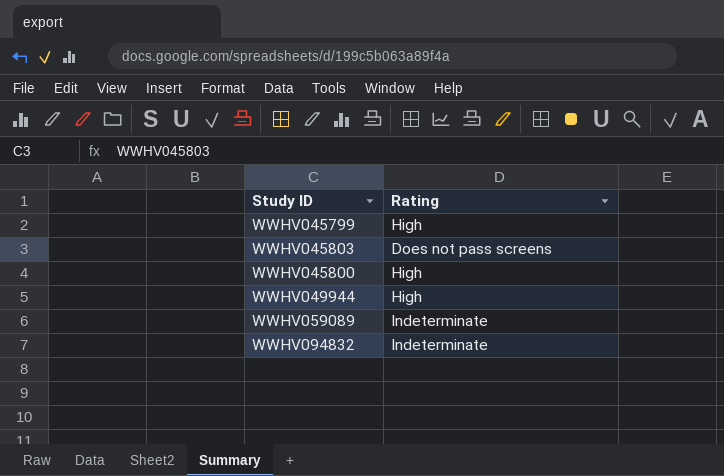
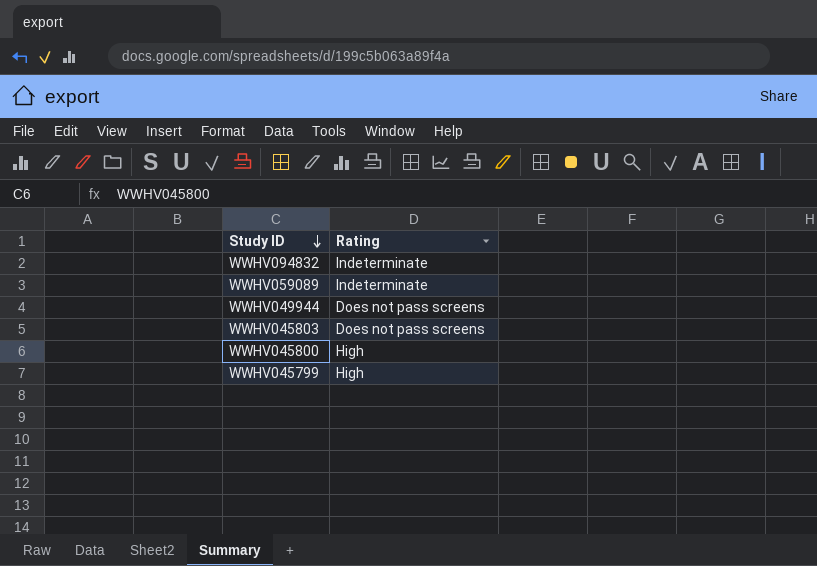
row order: none -> Study ID descending
WWHV049944 | Rating: High -> Does not pass screens

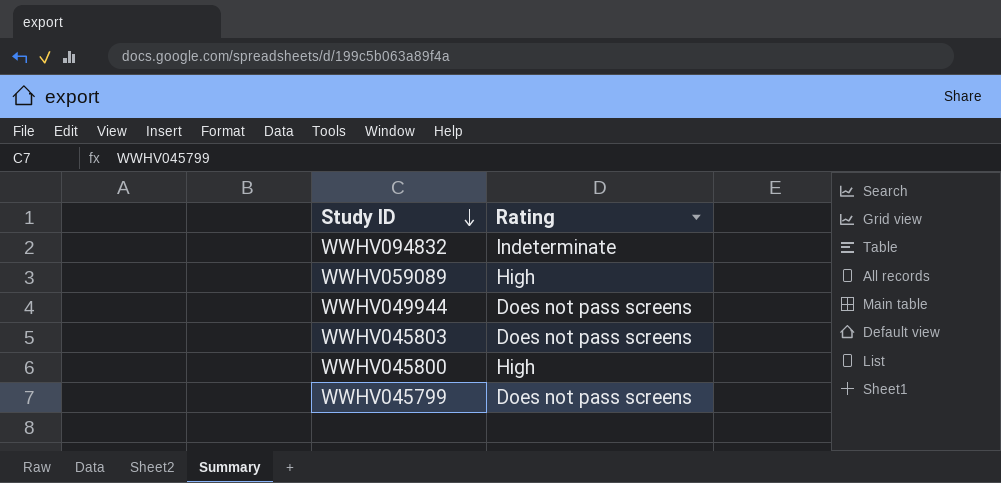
WWHV059089 | Rating: Indeterminate -> High
WWHV045799 | Rating: High -> Does not pass screens

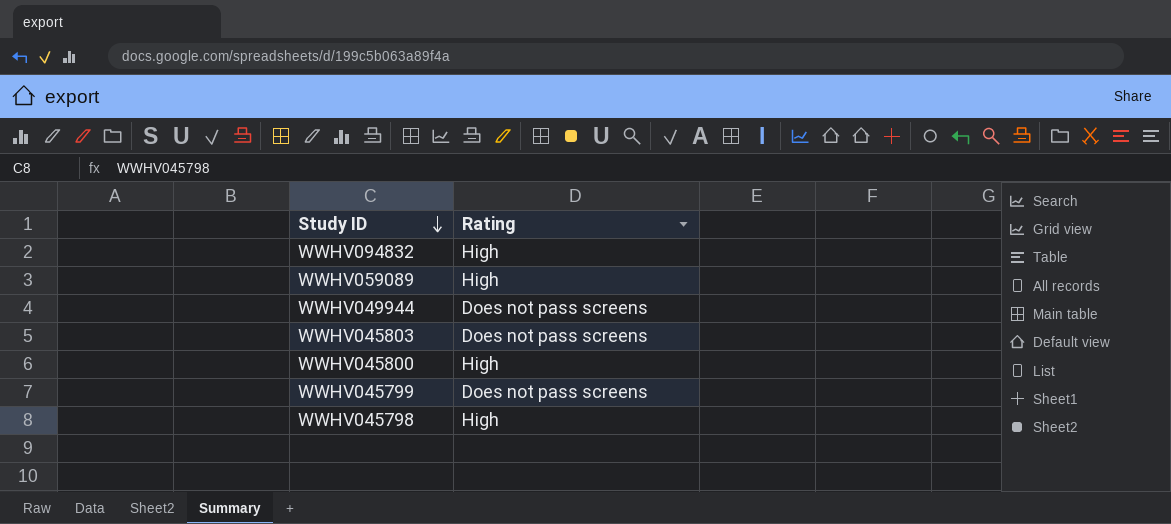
WWHV094832 | Rating: Indeterminate -> High
row WWHV045798: none -> High

